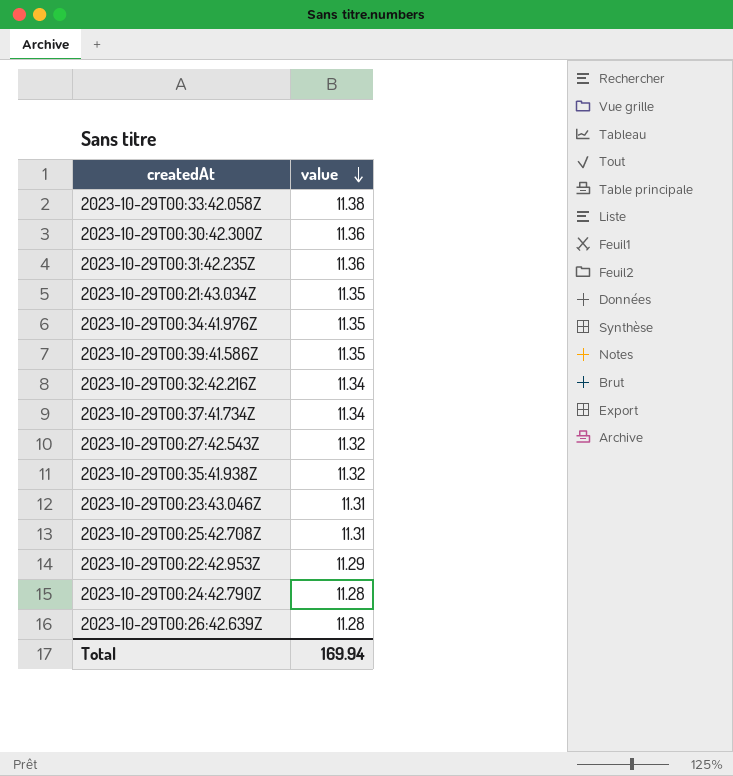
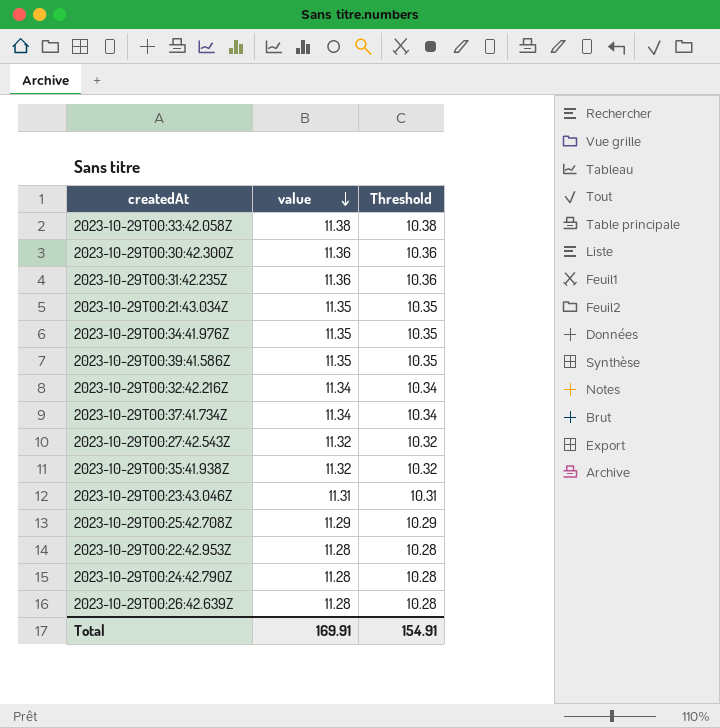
column Threshold | formula: none -> [value] - 1
2023-10-29T00:25:42.708Z | value: 11.31 -> 11.29
2023-10-29T00:22:42.953Z | value: 11.29 -> 11.28
Total | value: 169.94 -> 169.91

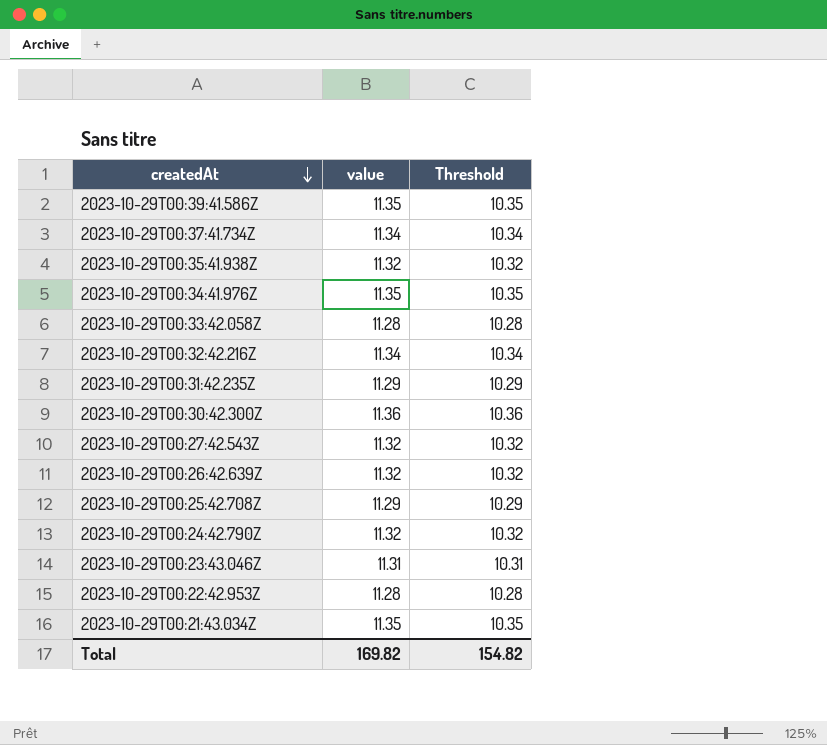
row order: value descending -> createdAt descending
2023-10-29T00:33:42.058Z | value: 11.38 -> 11.28
2023-10-29T00:33:42.058Z | Threshold: 10.38 -> 10.28
2023-10-29T00:31:42.235Z | value: 11.36 -> 11.29
2023-10-29T00:31:42.235Z | Threshold: 10.36 -> 10.29
2023-10-29T00:26:42.639Z | value: 11.28 -> 11.32
2023-10-29T00:26:42.639Z | Threshold: 10.28 -> 10.32
2023-10-29T00:24:42.790Z | value: 11.28 -> 11.32
2023-10-29T00:24:42.790Z | Threshold: 10.28 -> 10.32
Total | value: 169.91 -> 169.82
Total | Threshold: 154.91 -> 154.82

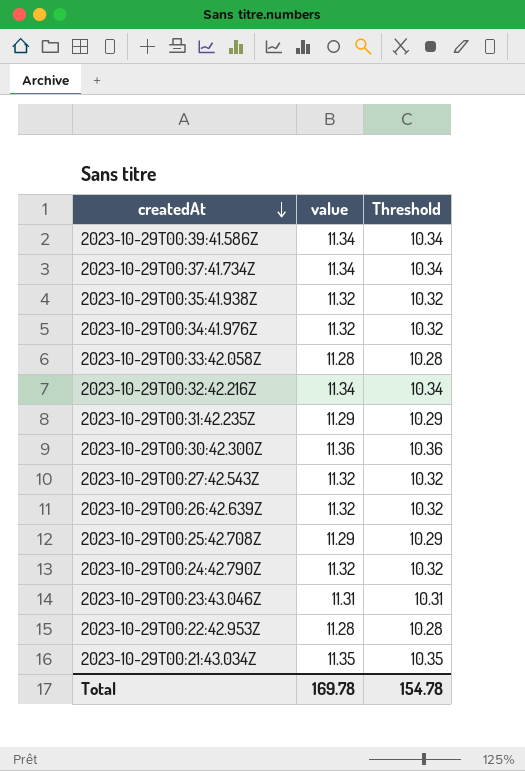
2023-10-29T00:39:41.586Z | value: 11.35 -> 11.34
2023-10-29T00:39:41.586Z | Threshold: 10.35 -> 10.34
2023-10-29T00:34:41.976Z | value: 11.35 -> 11.32
2023-10-29T00:34:41.976Z | Threshold: 10.35 -> 10.32
Total | value: 169.82 -> 169.78
Total | Threshold: 154.82 -> 154.78

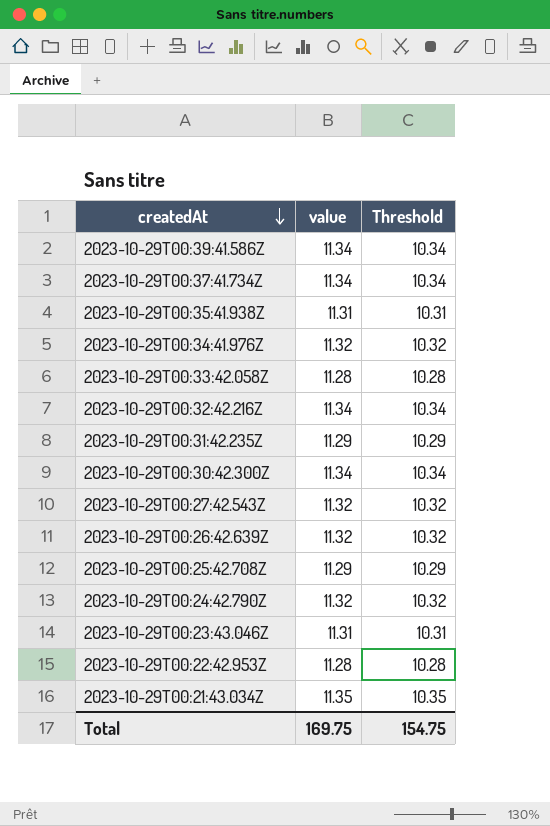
2023-10-29T00:35:41.938Z | value: 11.32 -> 11.31
2023-10-29T00:35:41.938Z | Threshold: 10.32 -> 10.31
2023-10-29T00:30:42.300Z | value: 11.36 -> 11.34
2023-10-29T00:30:42.300Z | Threshold: 10.36 -> 10.34
Total | value: 169.78 -> 169.75
Total | Threshold: 154.78 -> 154.75

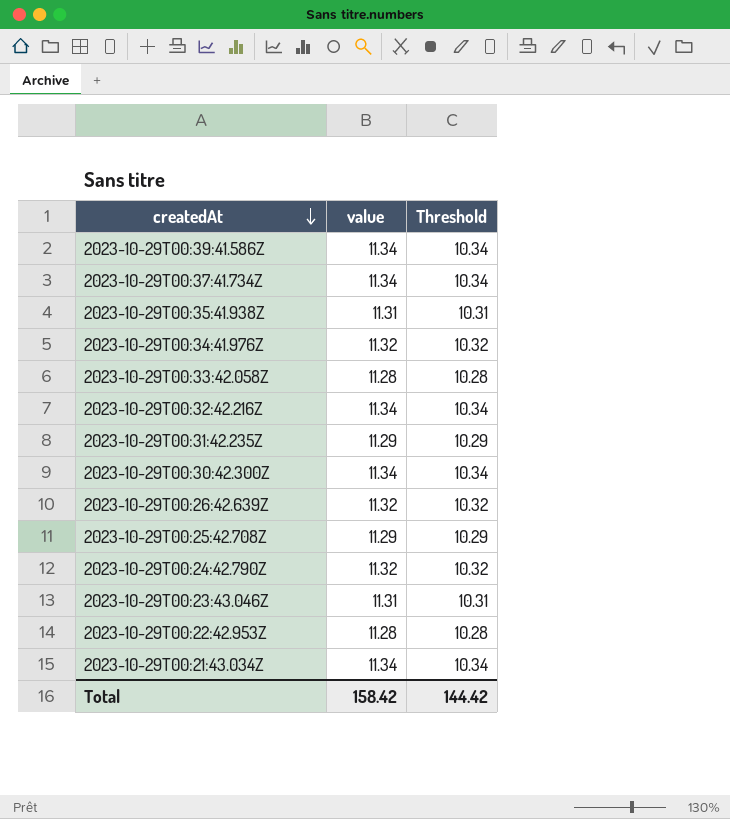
row 2023-10-29T00:27:42.543Z: 11.32 | 10.32 -> none
2023-10-29T00:21:43.034Z | value: 11.35 -> 11.34
2023-10-29T00:21:43.034Z | Threshold: 10.35 -> 10.34
Total | value: 169.75 -> 158.42
Total | Threshold: 154.75 -> 144.42

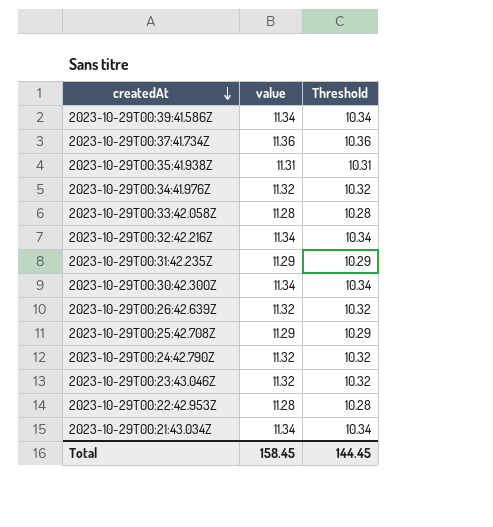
2023-10-29T00:37:41.734Z | value: 11.34 -> 11.36
2023-10-29T00:37:41.734Z | Threshold: 10.34 -> 10.36
2023-10-29T00:23:43.046Z | value: 11.31 -> 11.32
2023-10-29T00:23:43.046Z | Threshold: 10.31 -> 10.32
Total | value: 158.42 -> 158.45
Total | Threshold: 144.42 -> 144.45

